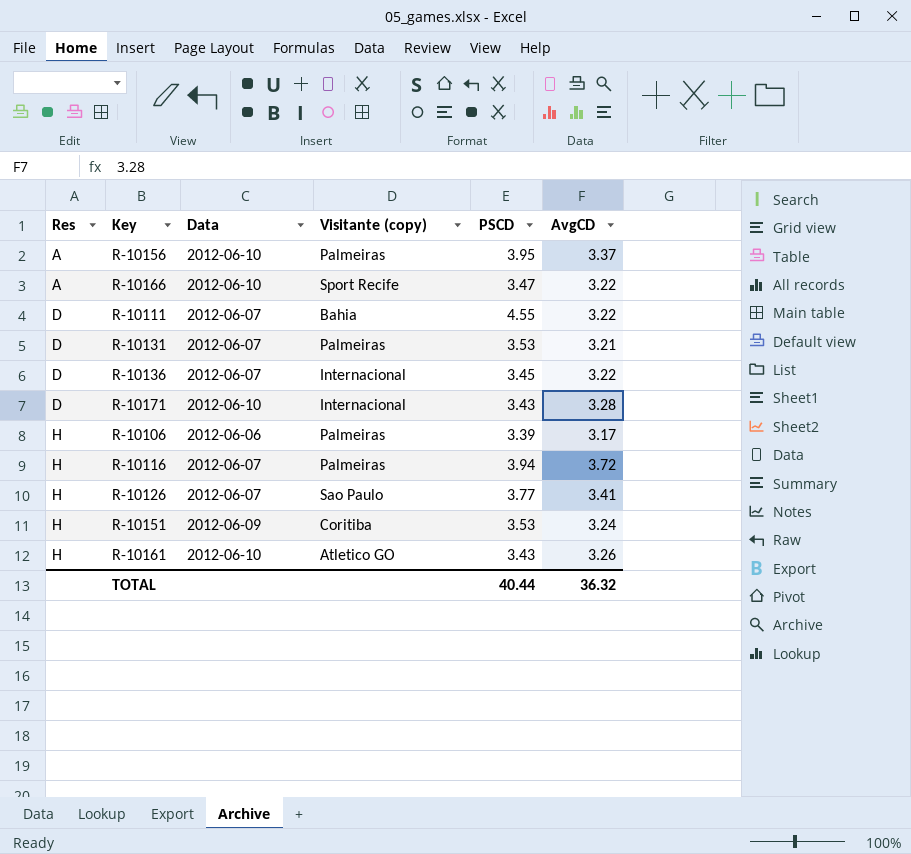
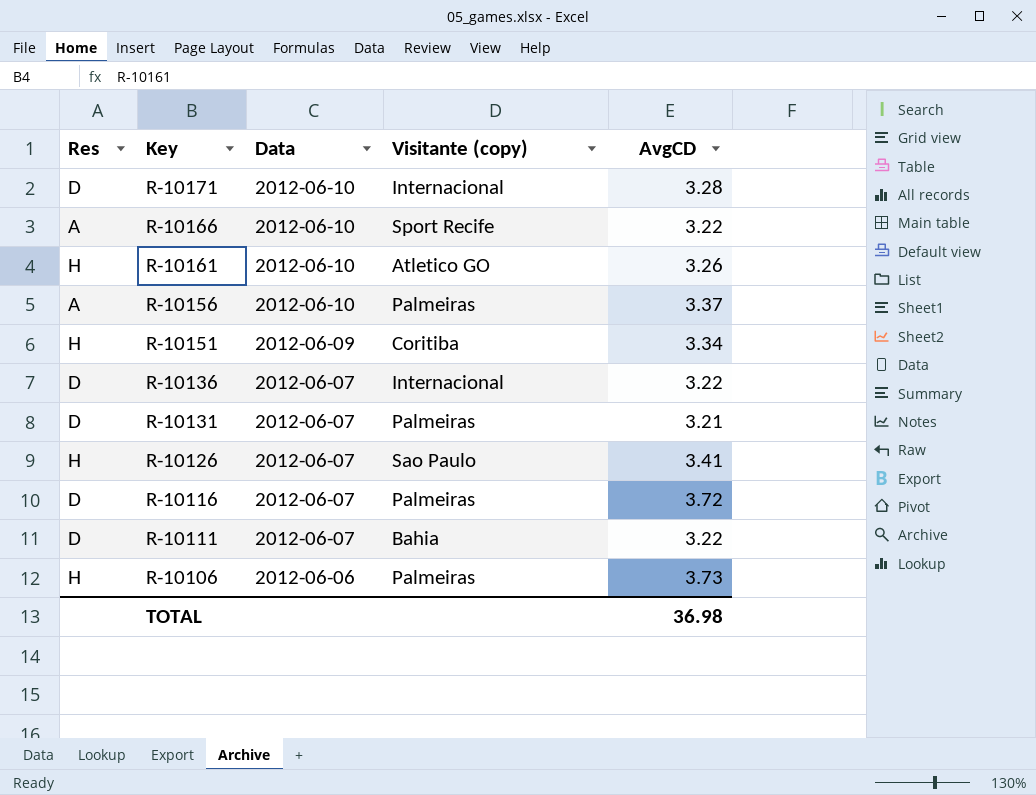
row order: Res ascending -> Key descending
column PSCD | position: 5 -> none
R-10151 | AvgCD: 3.24 -> 3.34
R-10116 | Res: H -> D
R-10106 | AvgCD: 3.17 -> 3.73
TOTAL | AvgCD: 36.32 -> 36.98

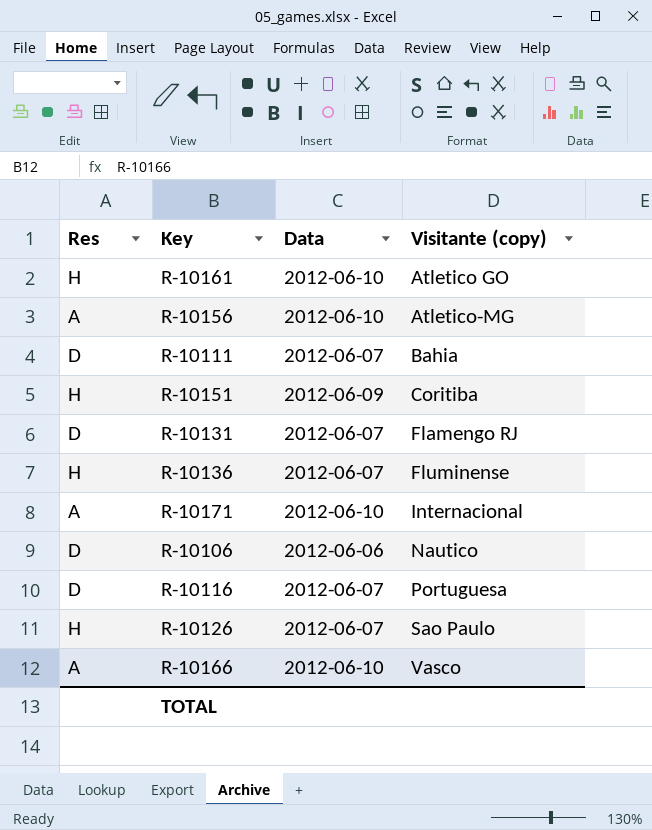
row order: Key descending -> Visitante (copy) ascending
column AvgCD | position: 5 -> none
R-10156 | Visitante (copy): Palmeiras -> Atletico-MG
R-10131 | Visitante (copy): Palmeiras -> Flamengo RJ
R-10136 | Res: D -> H
R-10136 | Visitante (copy): Internacional -> Fluminense
R-10171 | Res: D -> A
R-10106 | Res: H -> D
R-10106 | Visitante (copy): Palmeiras -> Nautico
R-10116 | Visitante (copy): Palmeiras -> Portuguesa
R-10166 | Visitante (copy): Sport Recife -> Vasco

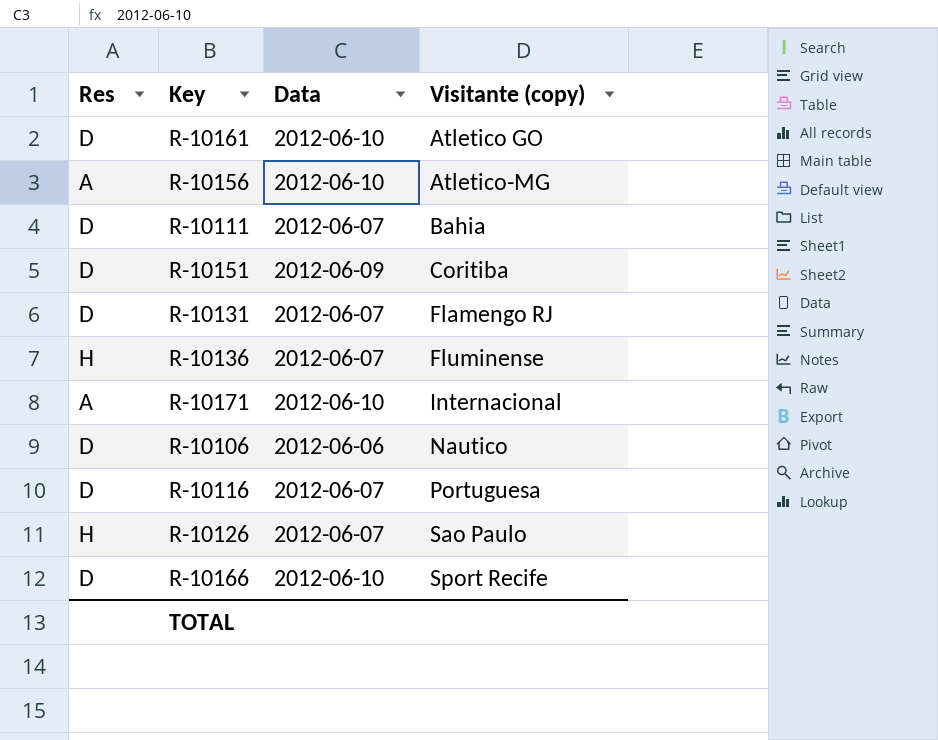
R-10161 | Res: H -> D
R-10151 | Res: H -> D
R-10166 | Res: A -> D
R-10166 | Visitante (copy): Vasco -> Sport Recife

